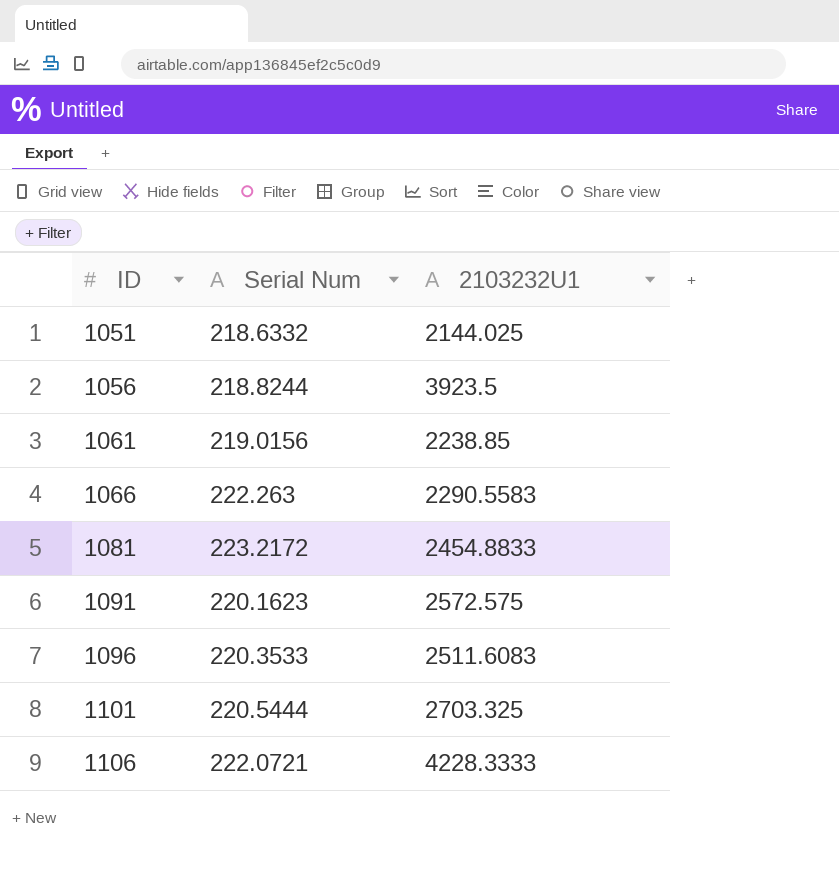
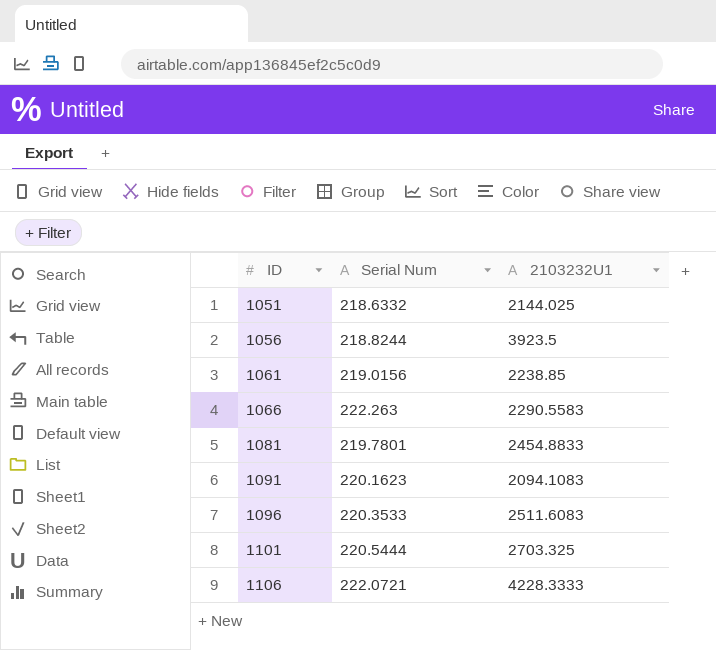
1081 | Serial Num: 223.2172 -> 219.7801
1091 | 2103232U1: 2572.575 -> 2094.1083

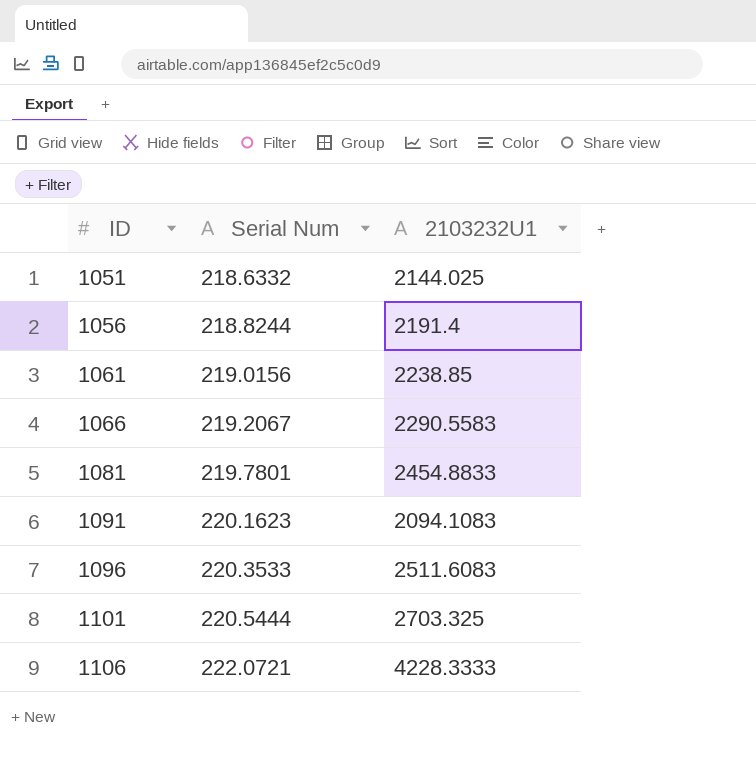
1056 | 2103232U1: 3923.5 -> 2191.4
1066 | Serial Num: 222.263 -> 219.2067

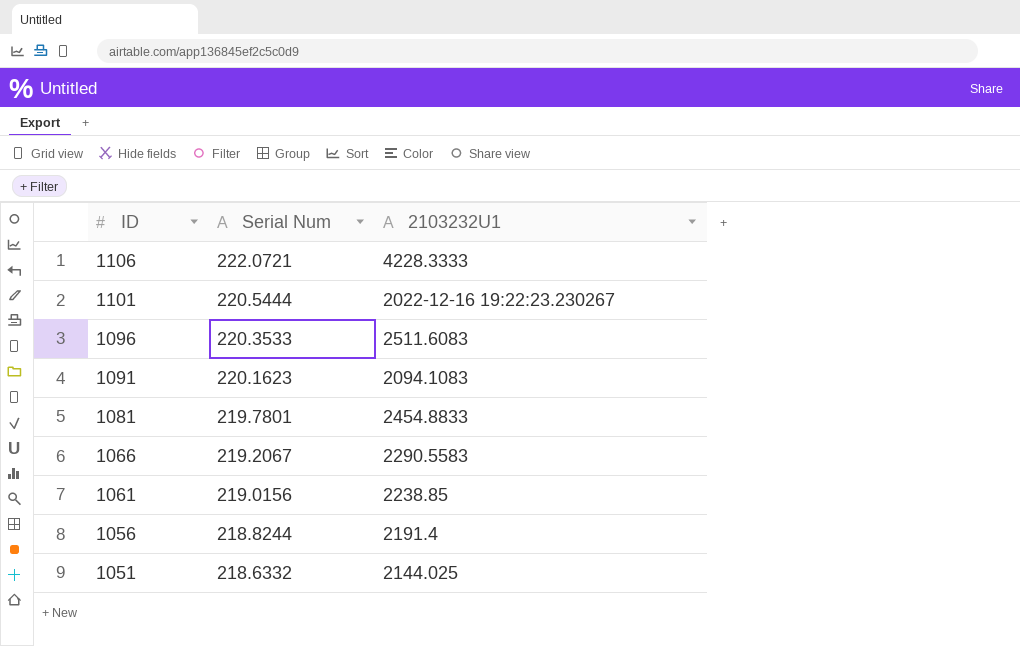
row order: ID ascending -> ID descending
1101 | 2103232U1: 2703.325 -> 2022-12-16 19:22:23.230267

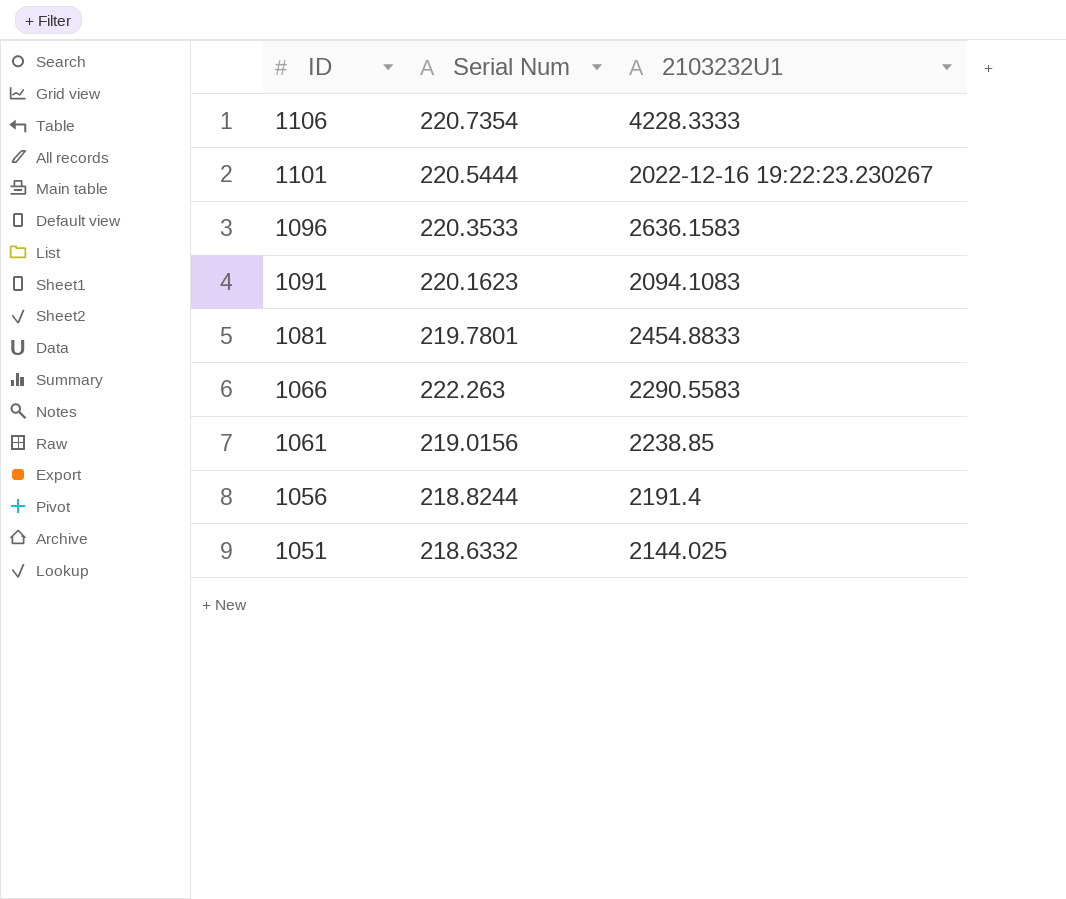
1106 | Serial Num: 222.0721 -> 220.7354
1096 | 2103232U1: 2511.6083 -> 2636.1583
1066 | Serial Num: 219.2067 -> 222.263

